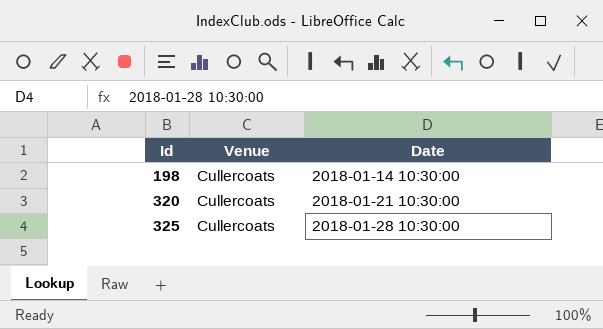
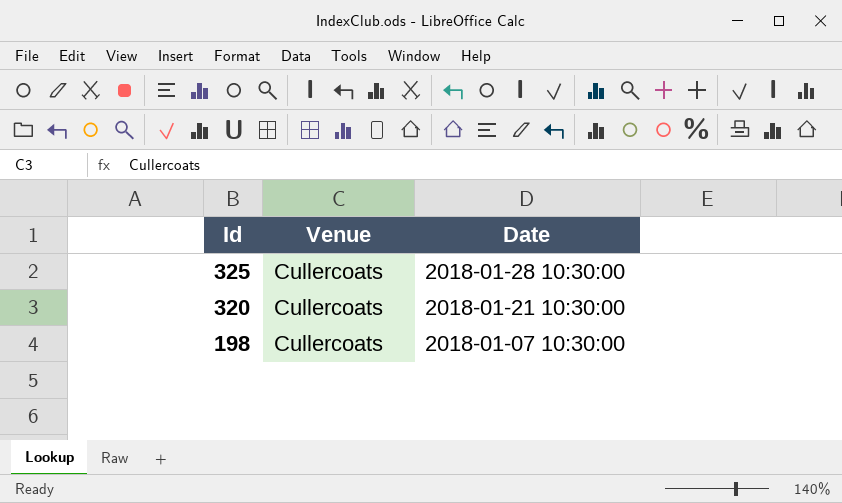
row order: Id ascending -> Id descending
198 | Date: 2018-01-14 10:30:00 -> 2018-01-07 10:30:00

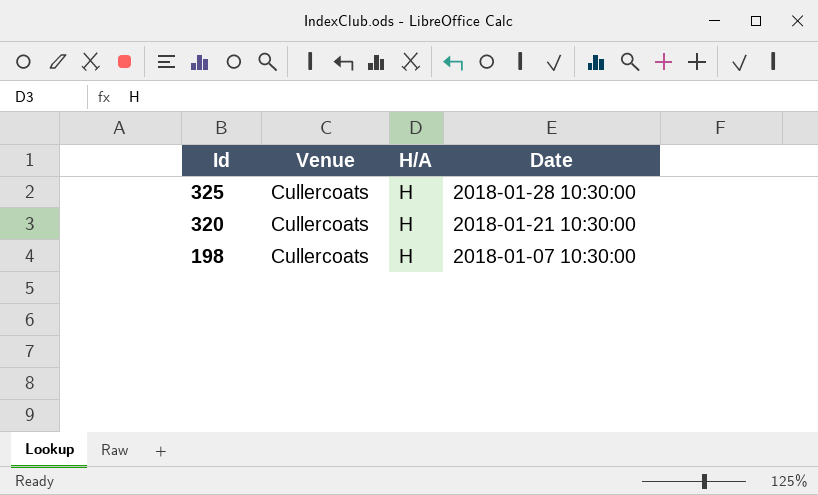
column H/A | position: none -> 3

